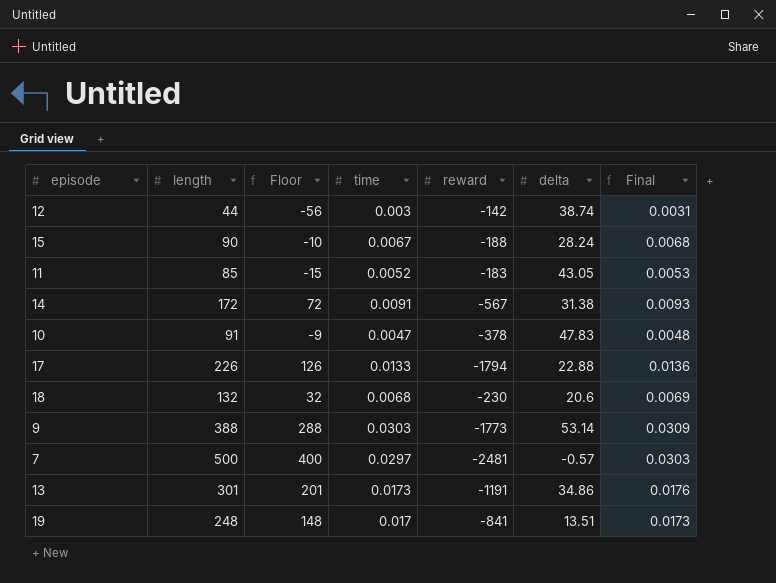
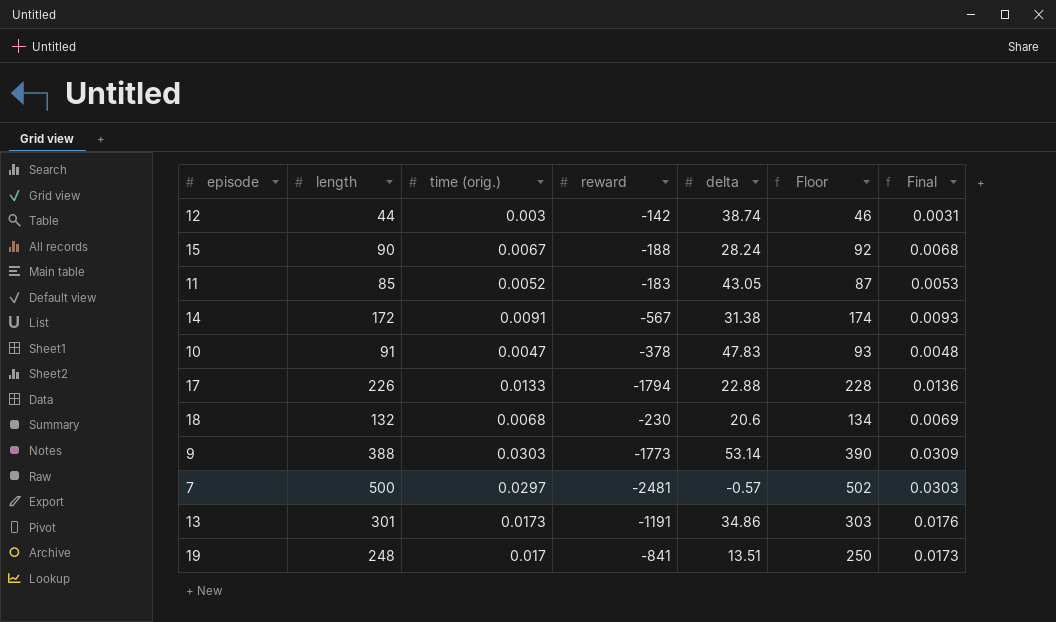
column name: time -> time (orig.)
column Floor | formula: [length] - 100 -> [length] + 2
column Floor | position: 3 -> 6

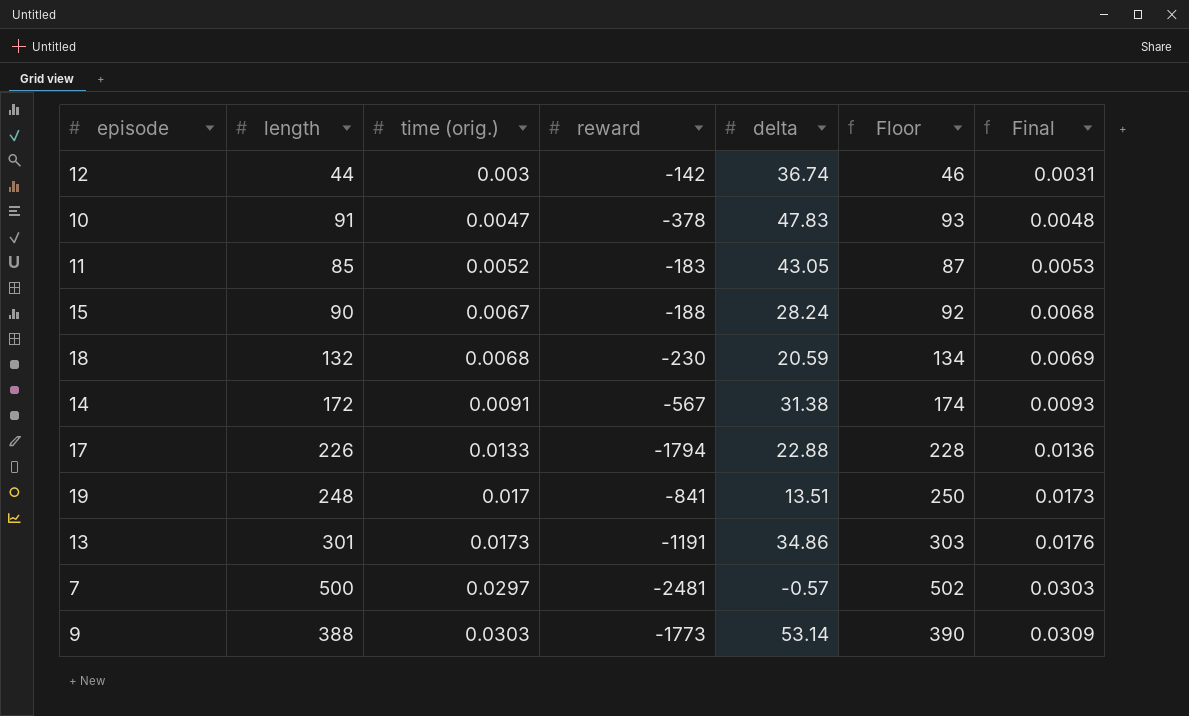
row order: none -> time (orig.) ascending
12 | delta: 38.74 -> 36.74
18 | delta: 20.6 -> 20.59

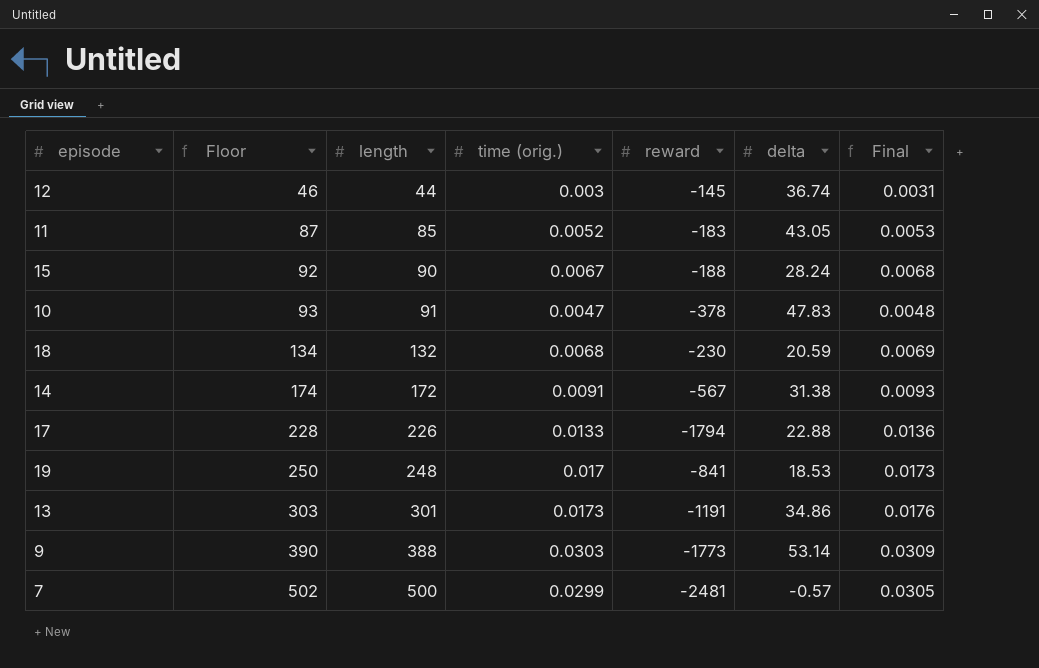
row order: time (orig.) ascending -> Floor ascending
column Floor | position: 6 -> 2
12 | reward: -142 -> -145
19 | delta: 13.51 -> 18.53
7 | time (orig.): 0.0297 -> 0.0299
7 | Final: 0.0303 -> 0.0305

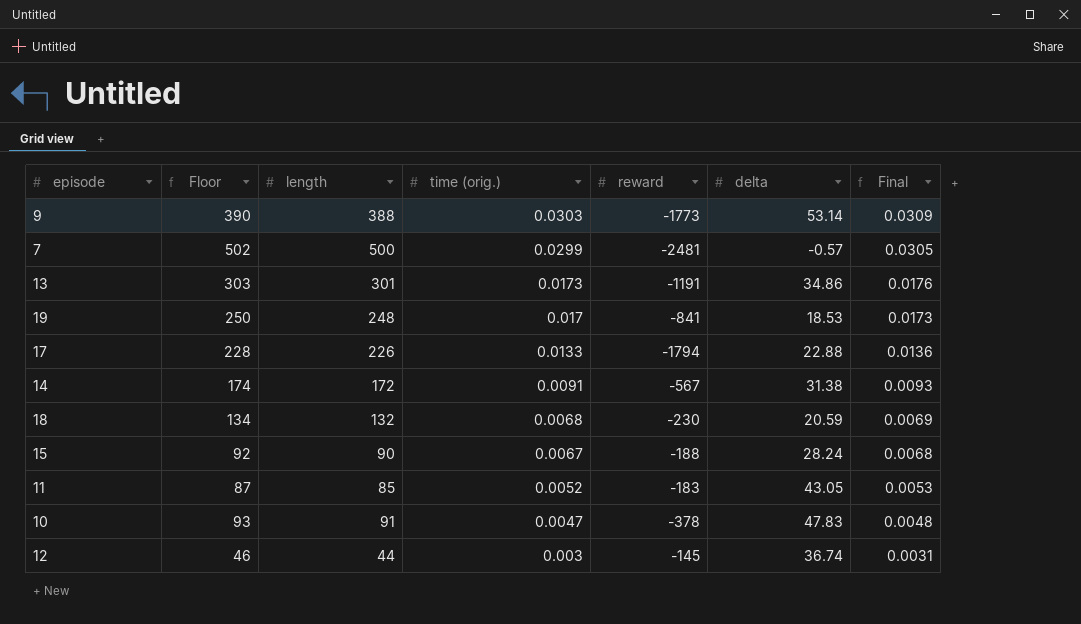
row order: Floor ascending -> time (orig.) descending

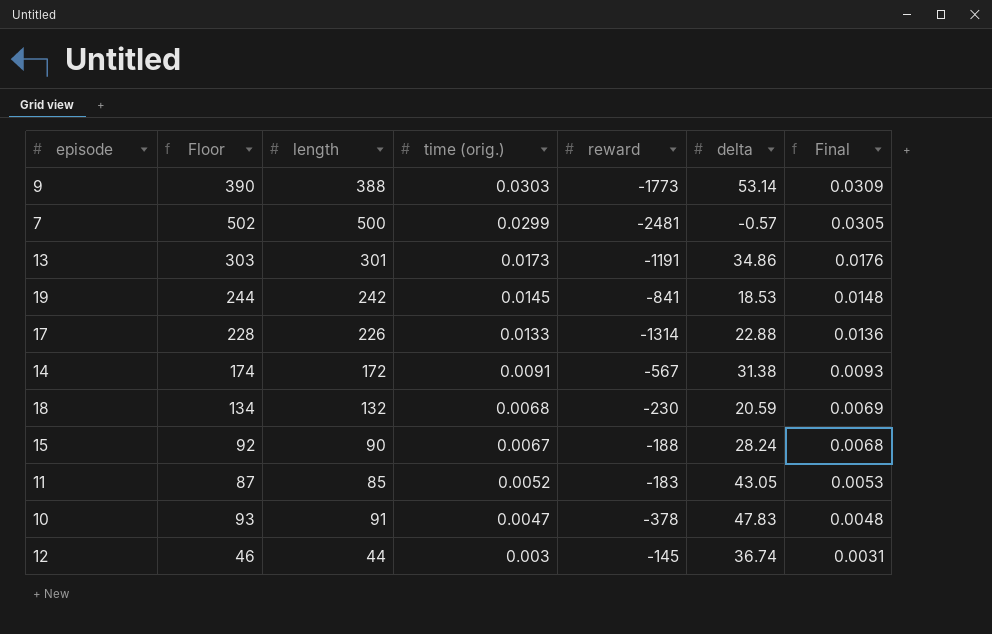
19 | Floor: 250 -> 244
19 | length: 248 -> 242
19 | time (orig.): 0.017 -> 0.0145
19 | Final: 0.0173 -> 0.0148
17 | reward: -1794 -> -1314

